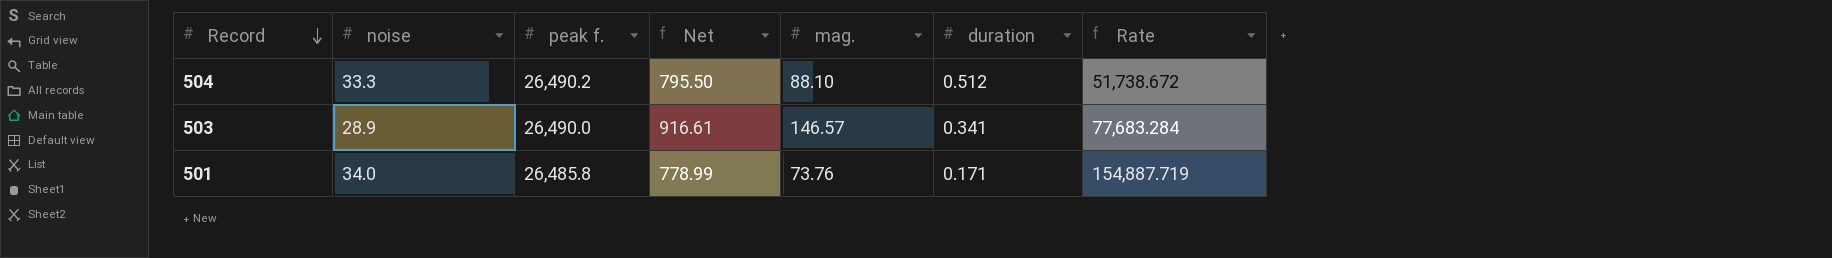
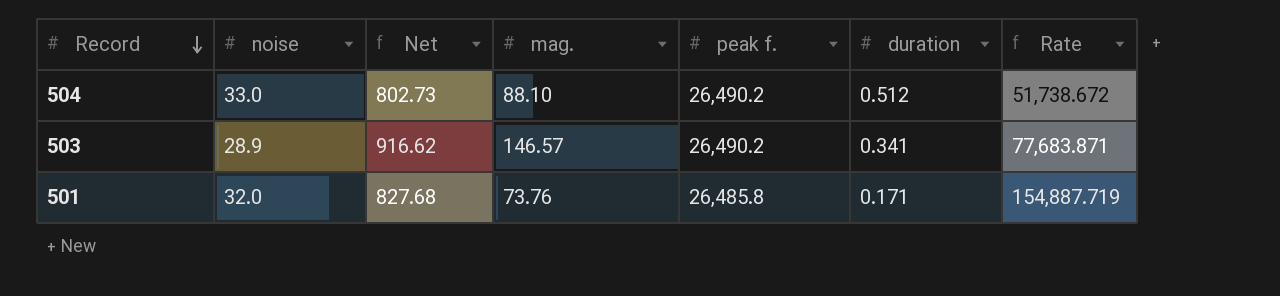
column peak f. | position: 3 -> 5
504 | noise: 33.3 -> 33.0
504 | Net: 795.50 -> 802.73
503 | Net: 916.61 -> 916.62
503 | peak f.: 26,490.0 -> 26,490.2
503 | Rate: 77,683.284 -> 77,683.871
501 | noise: 34.0 -> 32.0
501 | Net: 778.99 -> 827.68

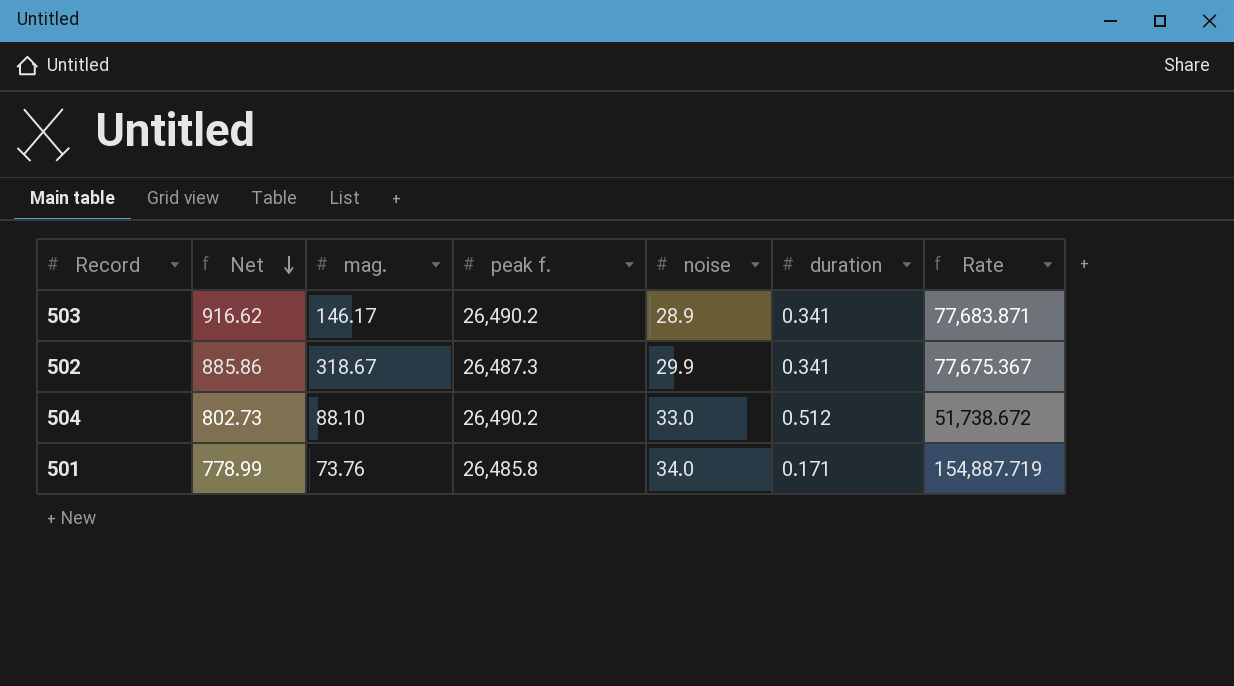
row order: Record descending -> Net descending
column noise | position: 2 -> 5
503 | mag.: 146.57 -> 146.17
row 502: none -> 885.86 | 318.67 | 26,487.3 | 29.9 | 0.341 | 77,675.367
501 | Net: 827.68 -> 778.99
501 | noise: 32.0 -> 34.0

